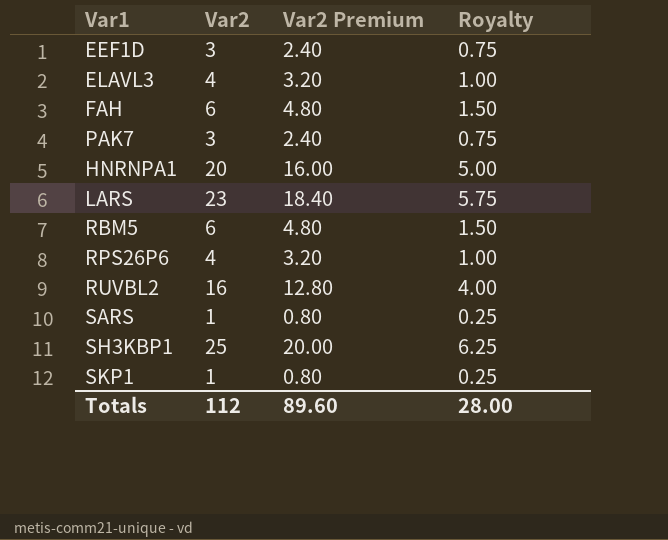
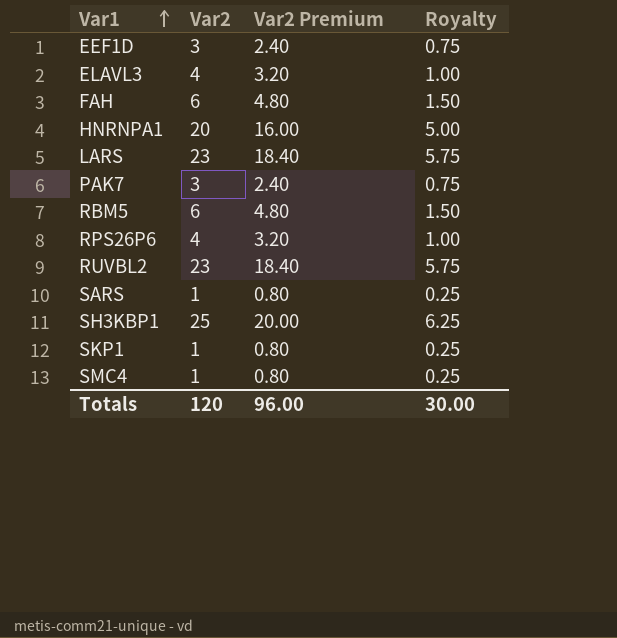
row order: none -> Var1 ascending
RUVBL2 | Var2: 16 -> 23
RUVBL2 | Var2 Premium: 12.80 -> 18.40
RUVBL2 | Royalty: 4.00 -> 5.75
row SMC4: none -> 1 | 0.80 | 0.25
Totals | Var2: 112 -> 120
Totals | Var2 Premium: 89.60 -> 96.00
Totals | Royalty: 28.00 -> 30.00

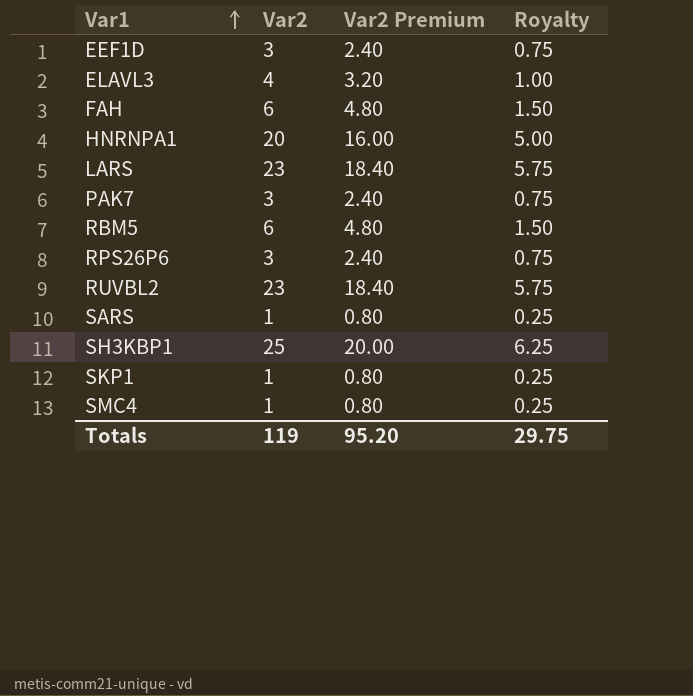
RPS26P6 | Var2: 4 -> 3
RPS26P6 | Var2 Premium: 3.20 -> 2.40
RPS26P6 | Royalty: 1.00 -> 0.75
Totals | Var2: 120 -> 119
Totals | Var2 Premium: 96.00 -> 95.20
Totals | Royalty: 30.00 -> 29.75

